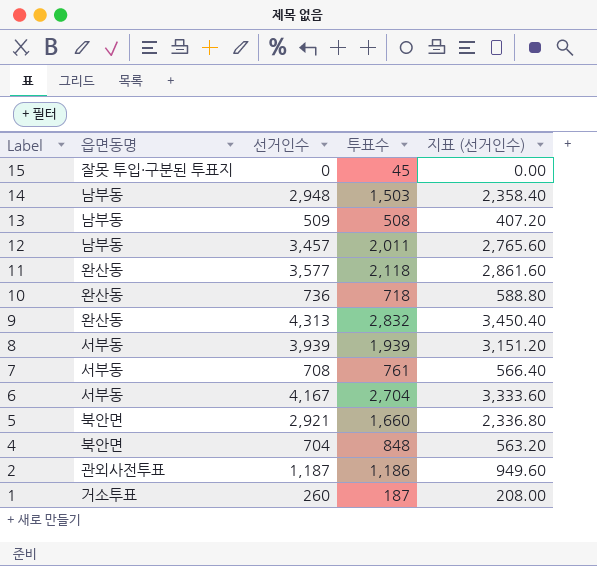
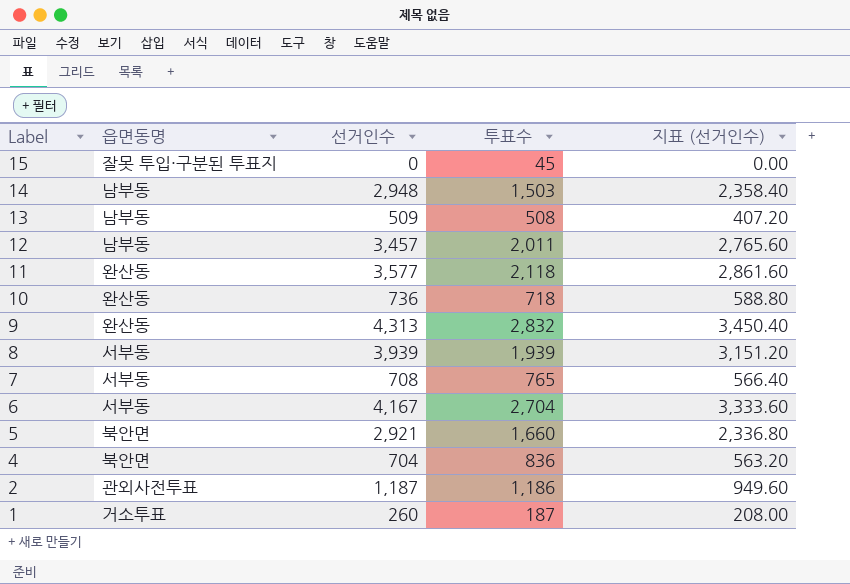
7 | 투표수: 761 -> 765
4 | 투표수: 848 -> 836

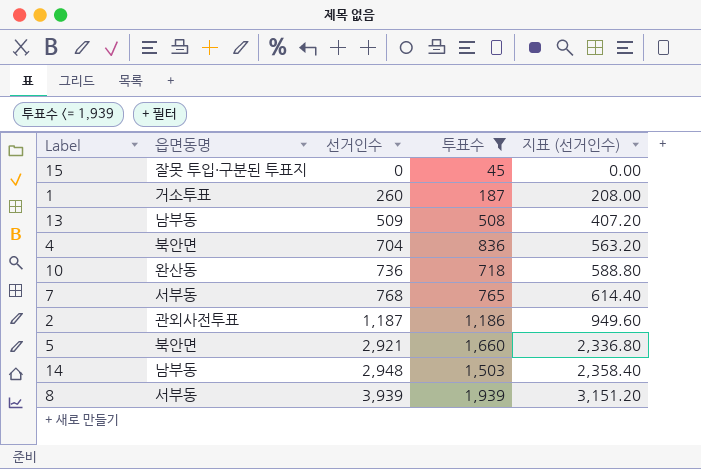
filter: none -> 투표수 <= 1,939
row order: Label descending -> 선거인수 ascending
7 | 선거인수: 708 -> 768
7 | 지표 (선거인수): 566.40 -> 614.40

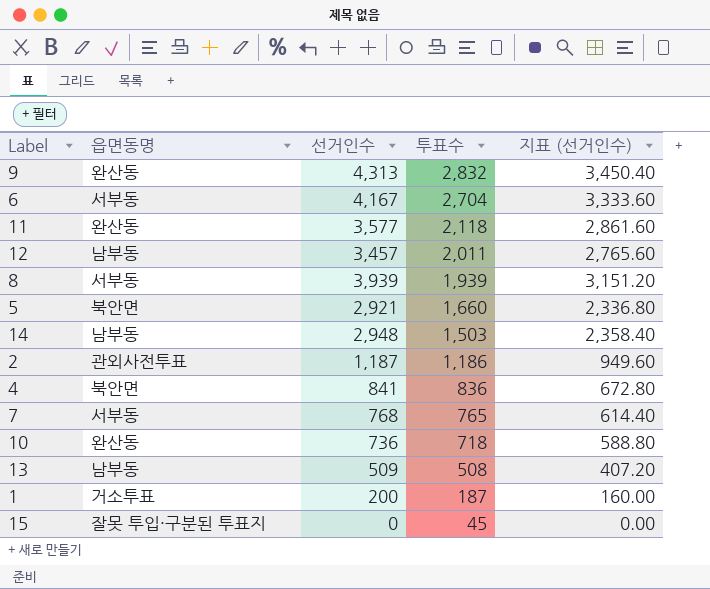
filter: 투표수 <= 1,939 -> none
row order: 선거인수 ascending -> 투표수 descending
4 | 선거인수: 704 -> 841
4 | 지표 (선거인수): 563.20 -> 672.80
1 | 선거인수: 260 -> 200
1 | 지표 (선거인수): 208.00 -> 160.00

